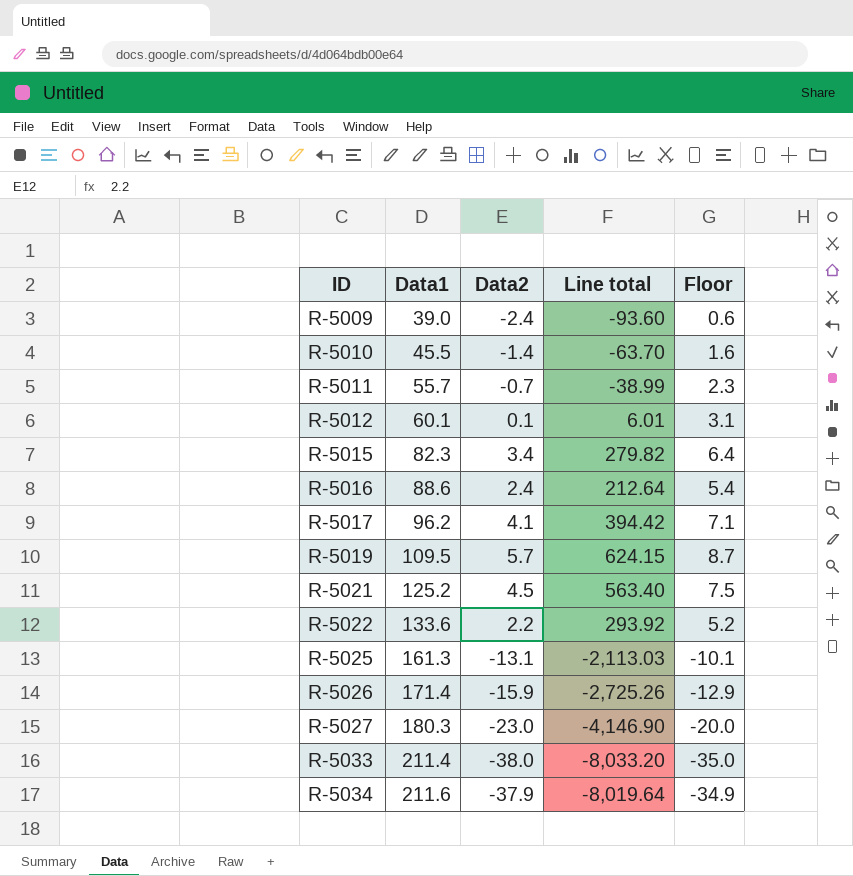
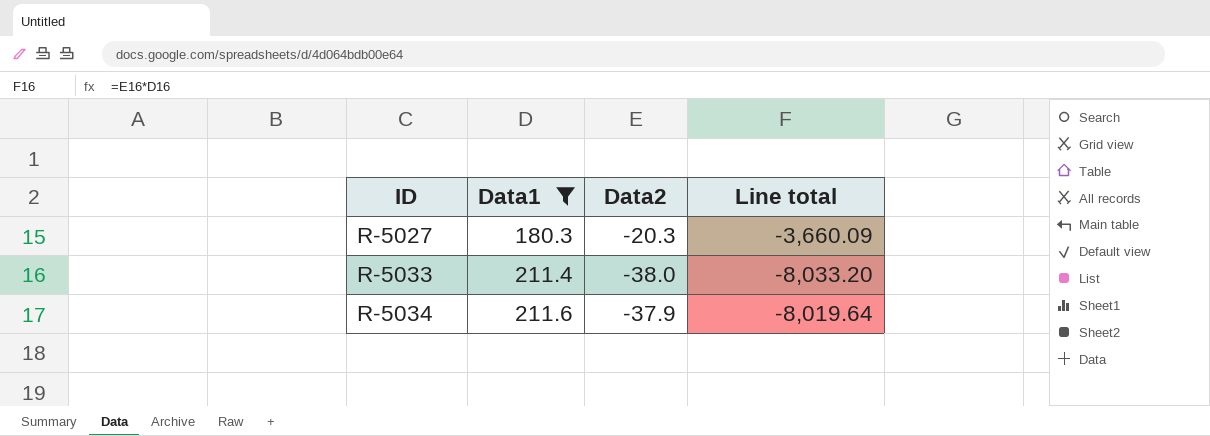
filter: none -> Data1 >= 180.3
column Floor | formula: [Data2] + 3 -> none
R-5027 | Data2: -23.0 -> -20.3
R-5027 | Line total: -4,146.90 -> -3,660.09

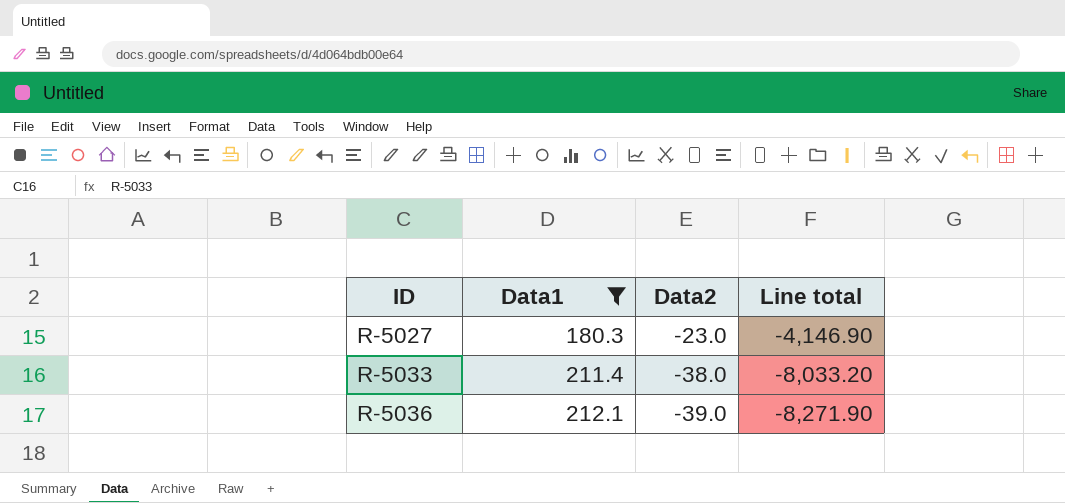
row R-5034: 211.6 | -37.9 | -8,019.64 -> none
R-5027 | Data2: -20.3 -> -23.0
R-5027 | Line total: -3,660.09 -> -4,146.90
row R-5036: none -> 212.1 | -39.0 | -8,271.90

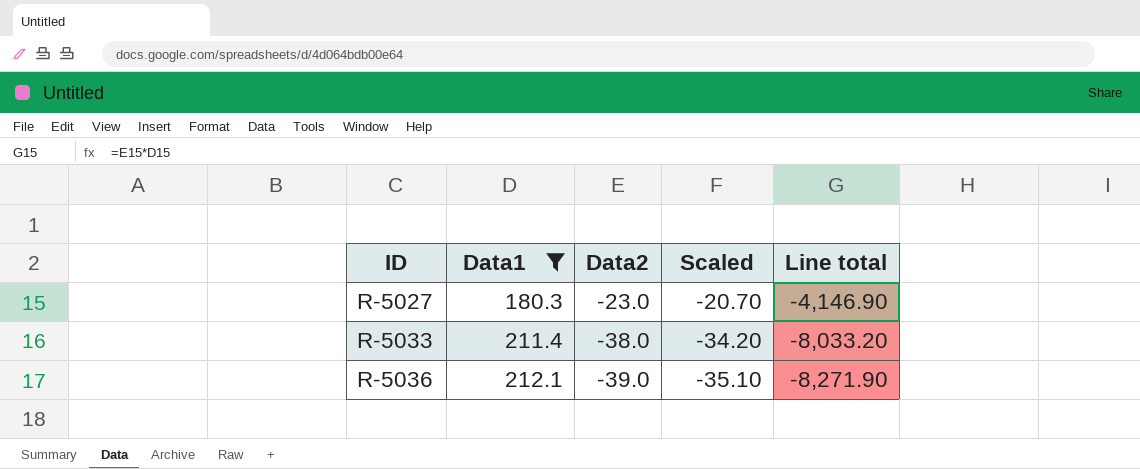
column Scaled | formula: none -> [Data2] * 0.9

